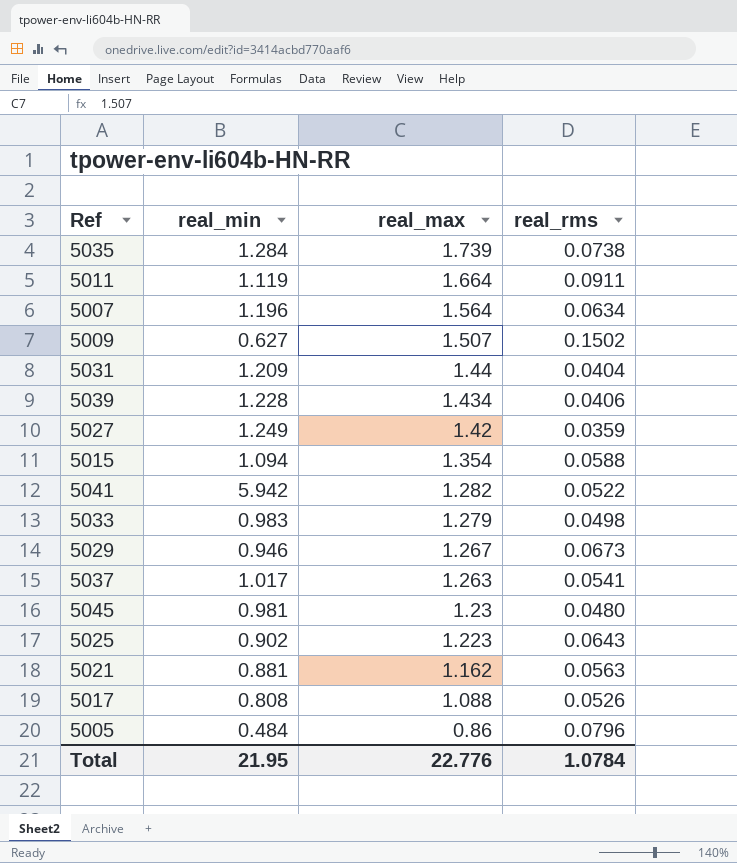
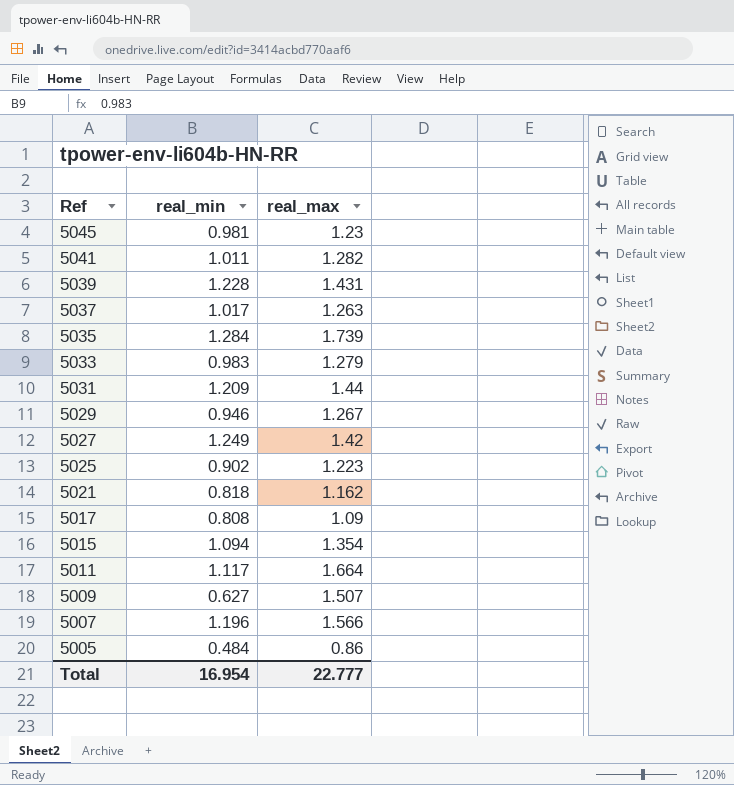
row order: real_max descending -> Ref descending
column real_rms | position: 4 -> none
5041 | real_min: 5.942 -> 1.011
5039 | real_max: 1.434 -> 1.431
5021 | real_min: 0.881 -> 0.818
5017 | real_max: 1.088 -> 1.09
5011 | real_min: 1.119 -> 1.117
5007 | real_max: 1.564 -> 1.566
Total | real_min: 21.95 -> 16.954
Total | real_max: 22.776 -> 22.777

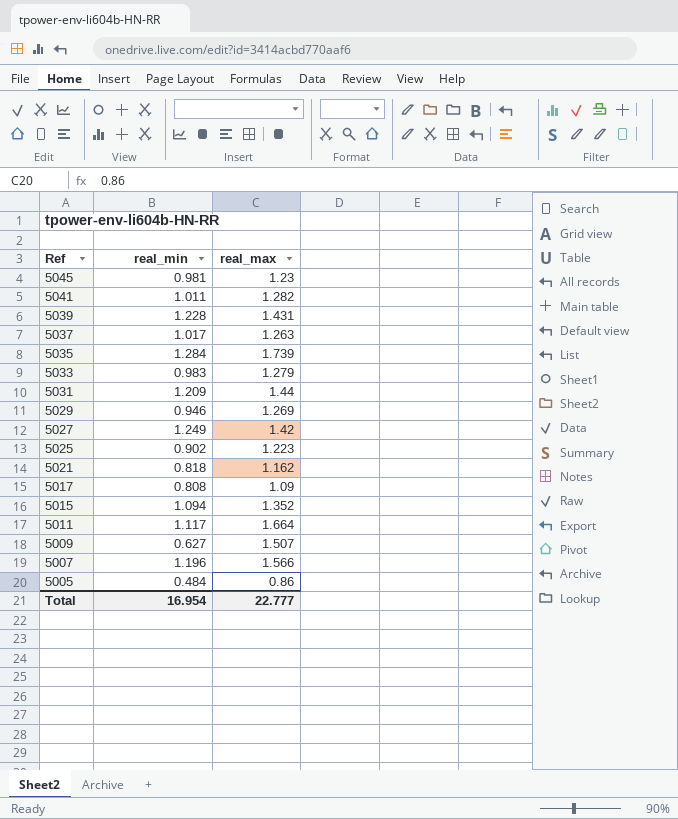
5029 | real_max: 1.267 -> 1.269
5015 | real_max: 1.354 -> 1.352

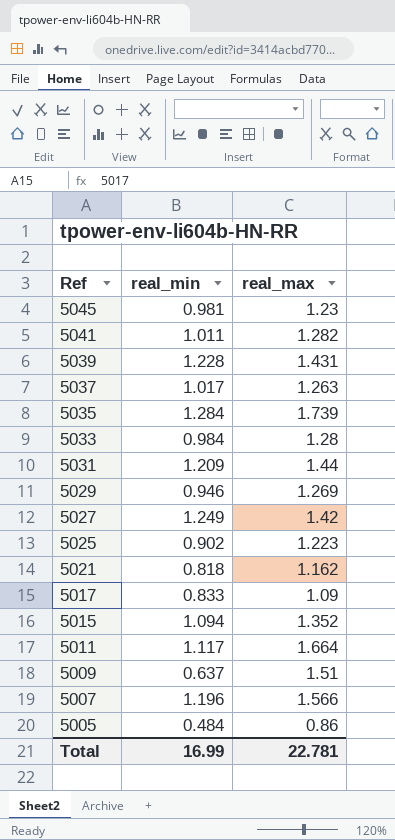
5033 | real_min: 0.983 -> 0.984
5033 | real_max: 1.279 -> 1.28
5017 | real_min: 0.808 -> 0.833
5009 | real_min: 0.627 -> 0.637
5009 | real_max: 1.507 -> 1.51
Total | real_min: 16.954 -> 16.99
Total | real_max: 22.777 -> 22.781

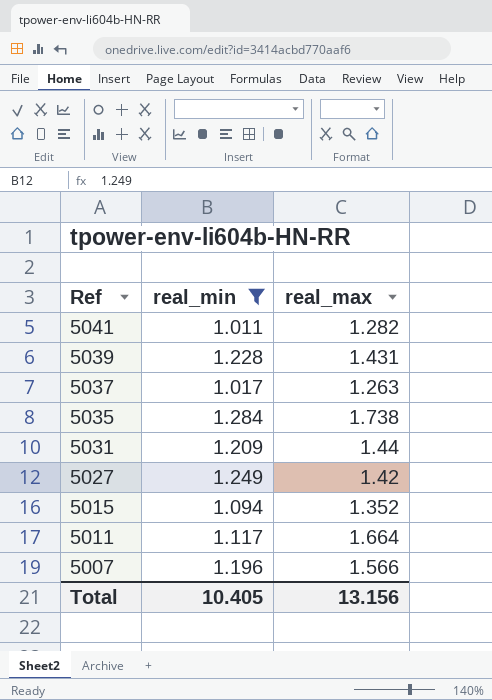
filter: none -> real_min >= 1.011
5035 | real_max: 1.739 -> 1.738
Total | real_min: 16.99 -> 10.405
Total | real_max: 22.781 -> 13.156

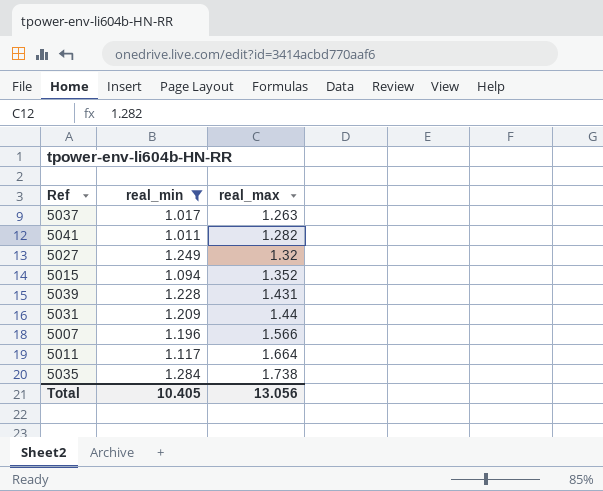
row order: Ref descending -> real_max ascending
5027 | real_max: 1.42 -> 1.32
Total | real_max: 13.156 -> 13.056

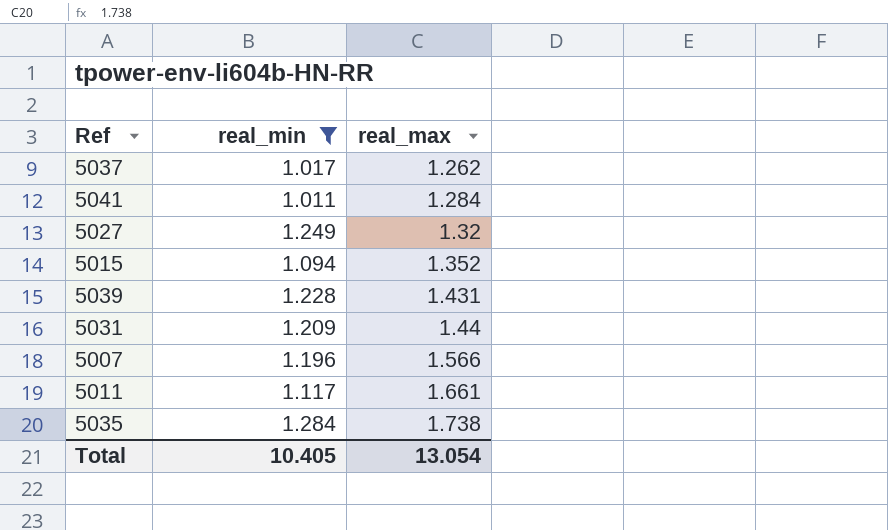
5037 | real_max: 1.263 -> 1.262
5041 | real_max: 1.282 -> 1.284
5011 | real_max: 1.664 -> 1.661
Total | real_max: 13.056 -> 13.054

